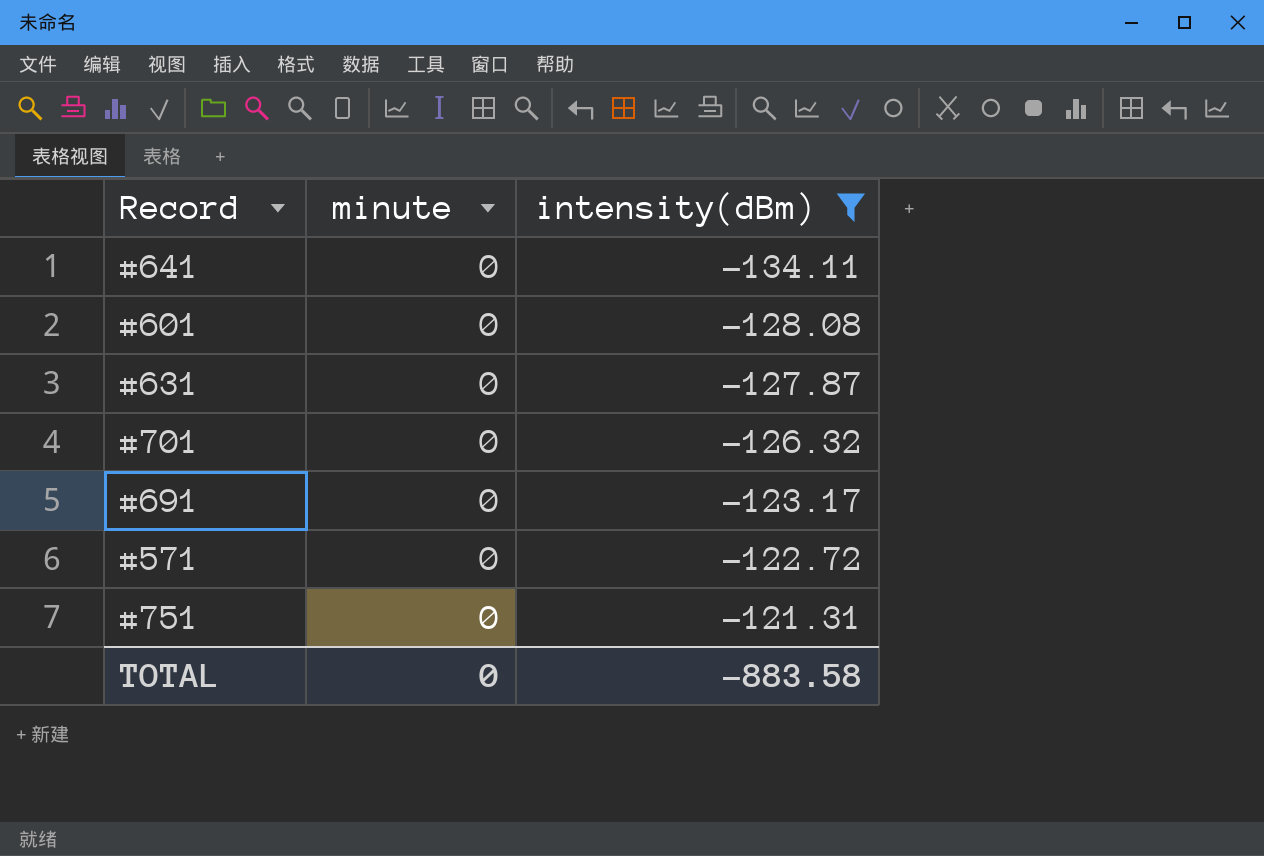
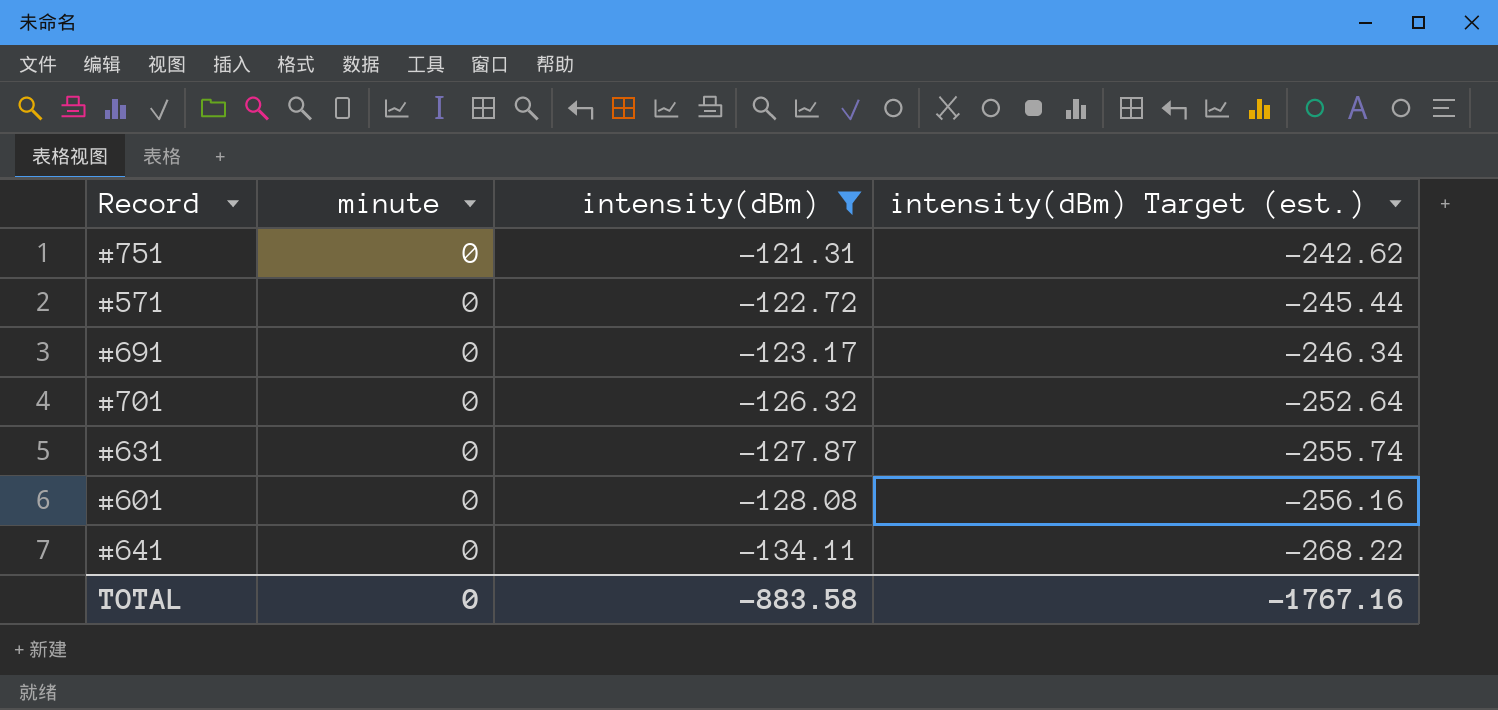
row order: intensity(dBm) ascending -> intensity(dBm) descending
column intensity(dBm) Target (est.) | formula: none -> [intensity(dBm)] * 2

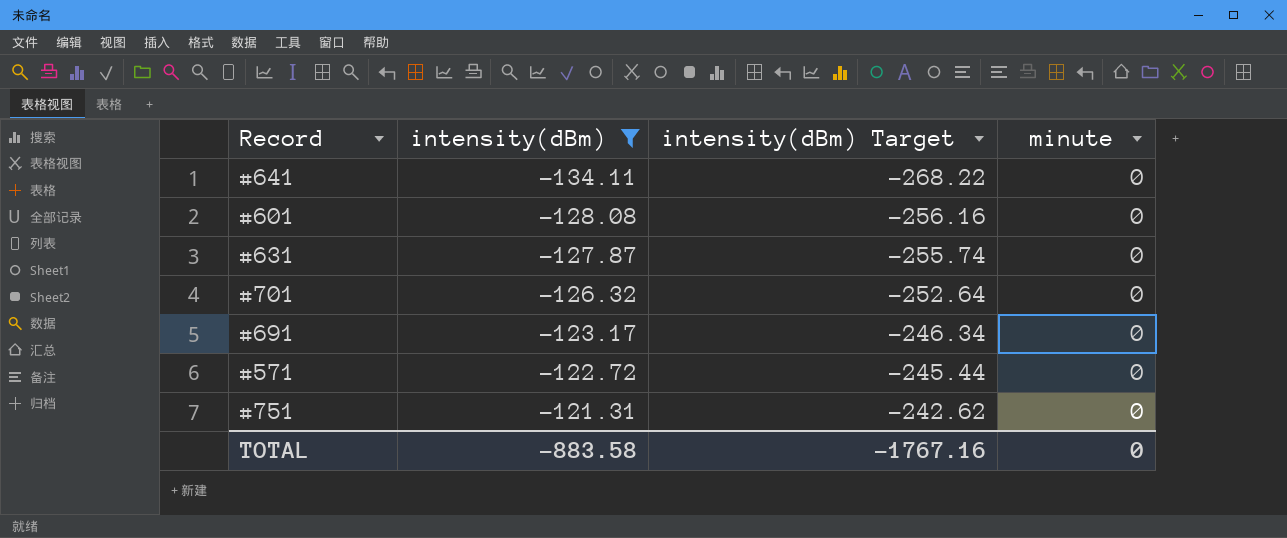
row order: intensity(dBm) descending -> intensity(dBm) ascending
column name: intensity(dBm) Target (est.) -> intensity(dBm) Target
column minute | position: 2 -> 4

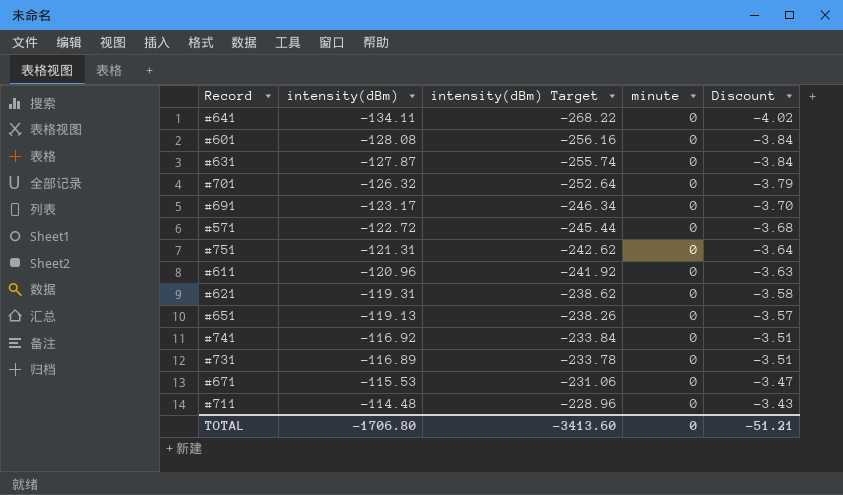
filter: intensity(dBm) <= -121.31 -> none
column Discount | formula: none -> [intensity(dBm)] * 0.03
TOTAL | intensity(dBm): -883.58 -> -1706.80
TOTAL | intensity(dBm) Target: -1767.16 -> -3413.60

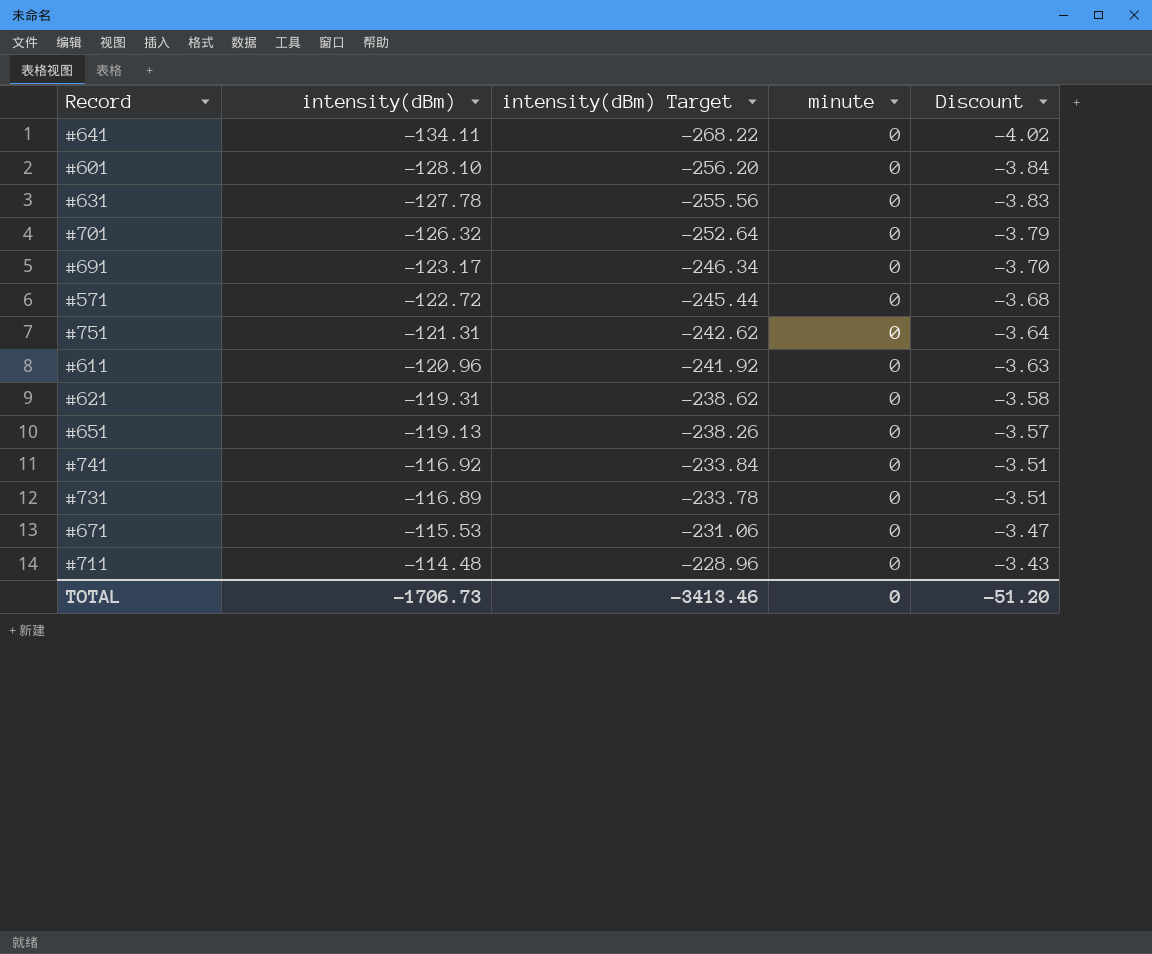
#601 | intensity(dBm): -128.08 -> -128.10
#601 | intensity(dBm) Target: -256.16 -> -256.20
#631 | intensity(dBm): -127.87 -> -127.78
#631 | intensity(dBm) Target: -255.74 -> -255.56
#631 | Discount: -3.84 -> -3.83
TOTAL | intensity(dBm): -1706.80 -> -1706.73
TOTAL | intensity(dBm) Target: -3413.60 -> -3413.46
TOTAL | Discount: -51.21 -> -51.20

